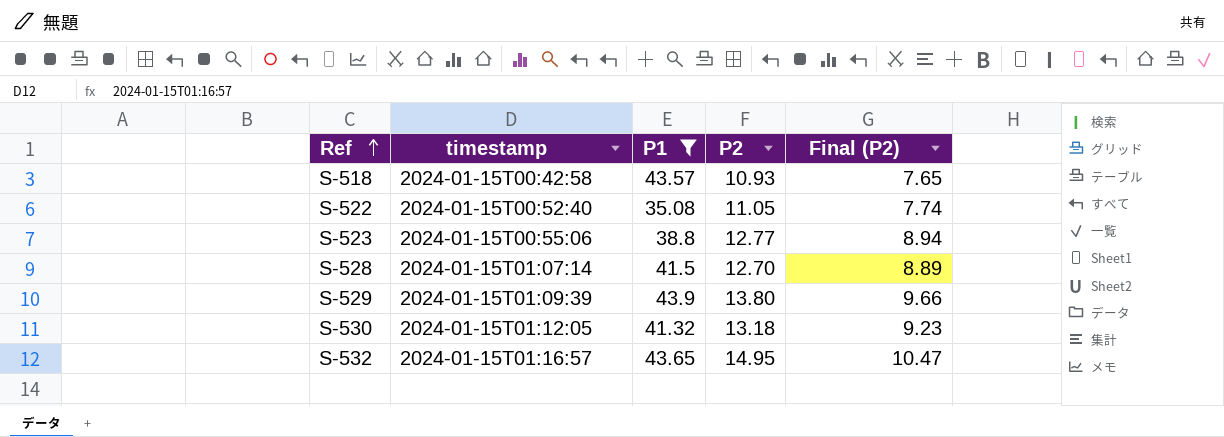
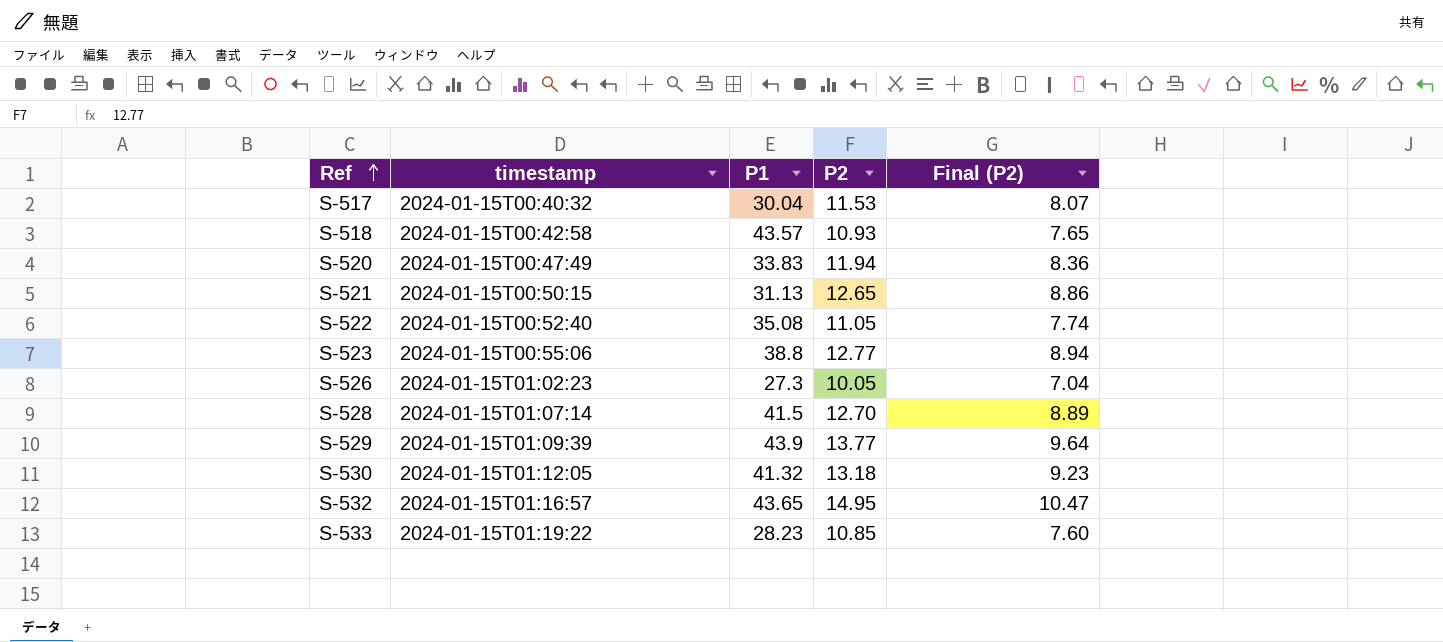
filter: P1 >= 35.08 -> none
S-529 | P2: 13.80 -> 13.77
S-529 | Final (P2): 9.66 -> 9.64

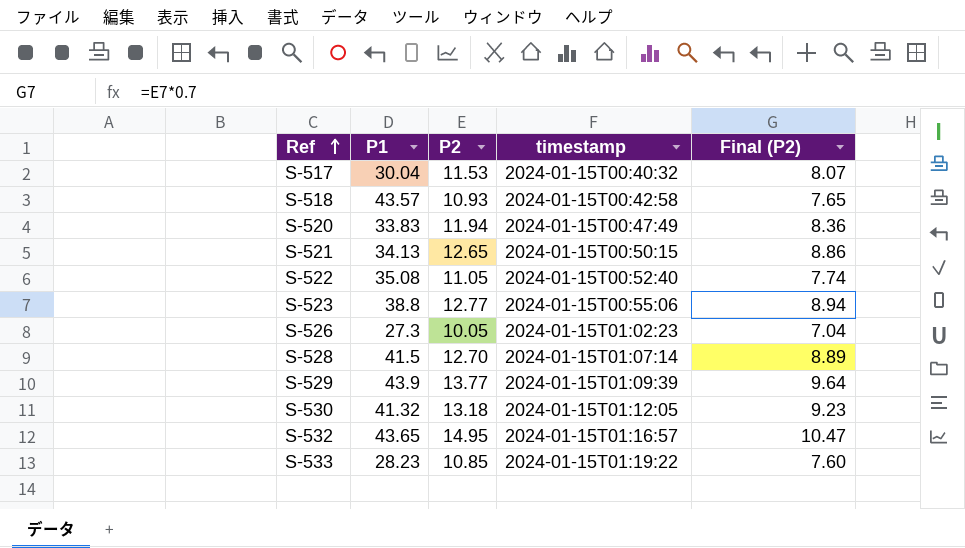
column timestamp | position: 2 -> 4
S-521 | P1: 31.13 -> 34.13

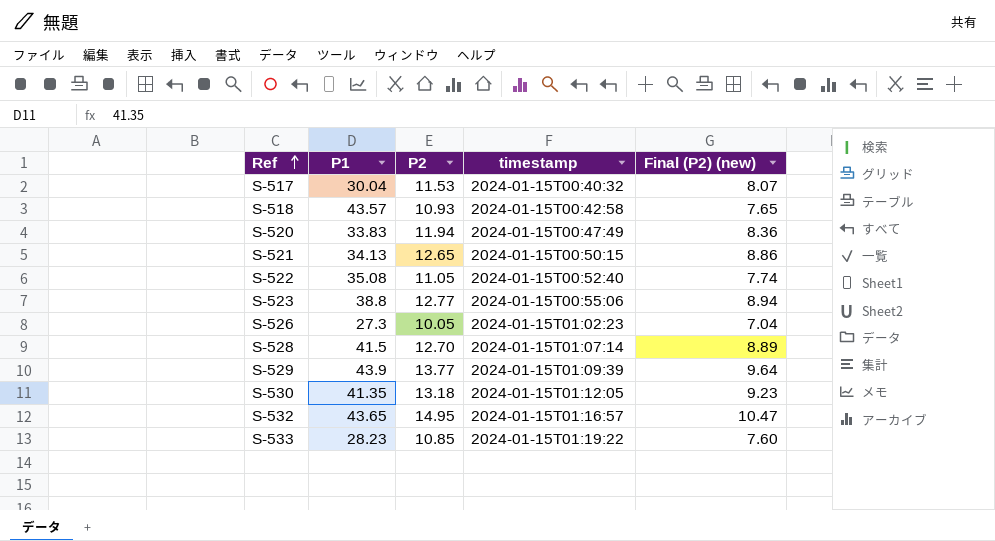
column name: Final (P2) -> Final (P2) (new)
S-530 | P1: 41.32 -> 41.35

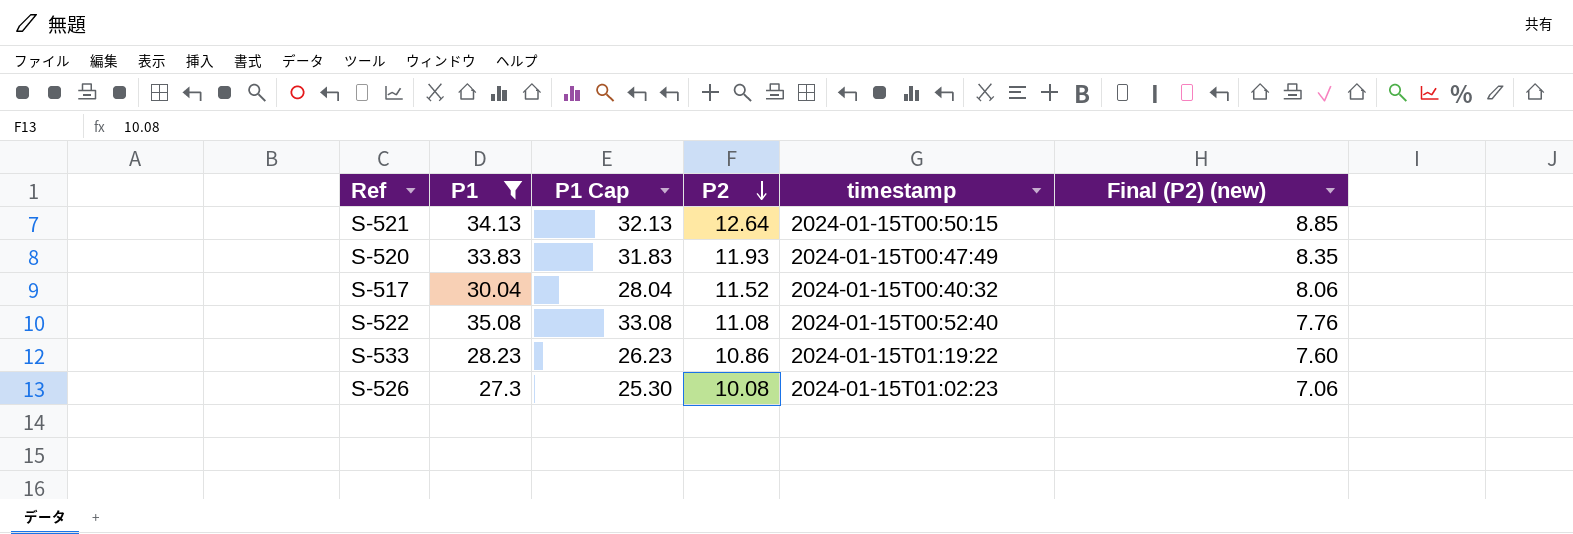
filter: none -> P1 <= 35.08
row order: Ref ascending -> P2 descending
column P1 Cap | formula: none -> [P1] - 2
S-521 | P2: 12.65 -> 12.64
S-521 | Final (P2) (new): 8.86 -> 8.85
S-520 | P2: 11.94 -> 11.93
S-520 | Final (P2) (new): 8.36 -> 8.35
S-517 | P2: 11.53 -> 11.52
S-517 | Final (P2) (new): 8.07 -> 8.06
S-522 | P2: 11.05 -> 11.08
S-522 | Final (P2) (new): 7.74 -> 7.76
S-533 | P2: 10.85 -> 10.86
S-526 | P2: 10.05 -> 10.08
S-526 | Final (P2) (new): 7.04 -> 7.06

